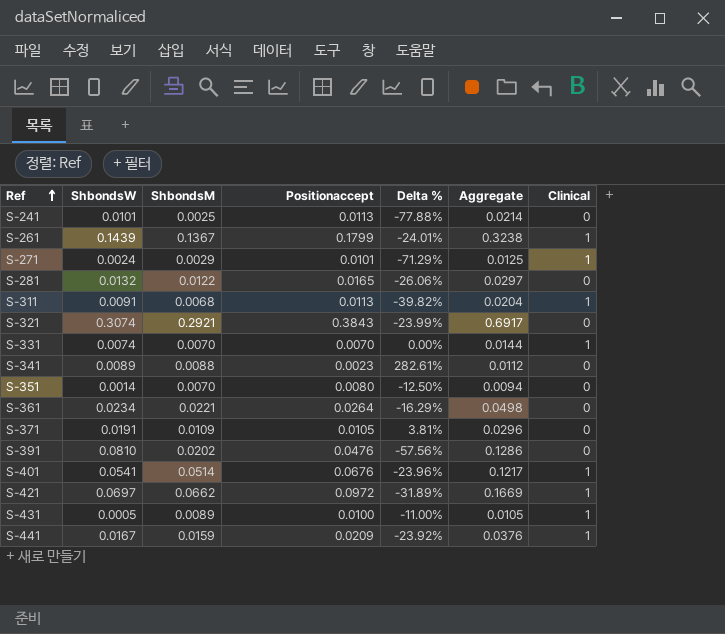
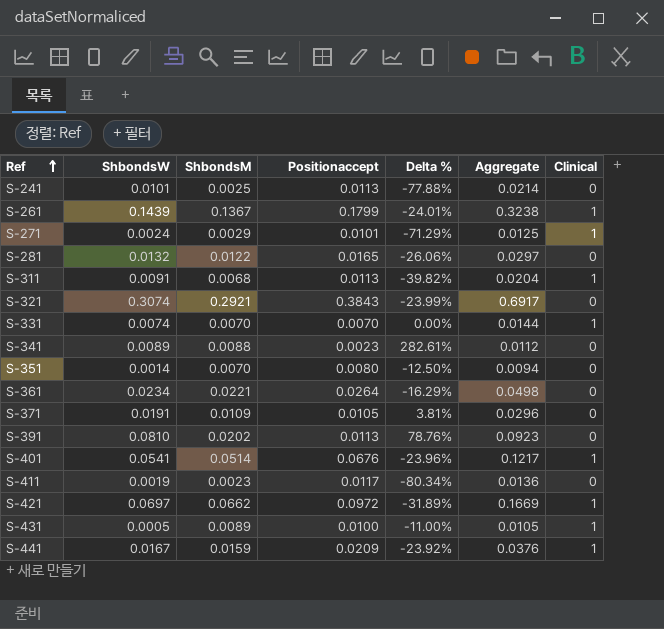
S-391 | Positionaccept: 0.0476 -> 0.0113
S-391 | Delta %: -57.56% -> 78.76%
S-391 | Aggregate: 0.1286 -> 0.0923
row S-411: none -> 0.0019 | 0.0023 | 0.0117 | -80.34% | 0.0136 | 0

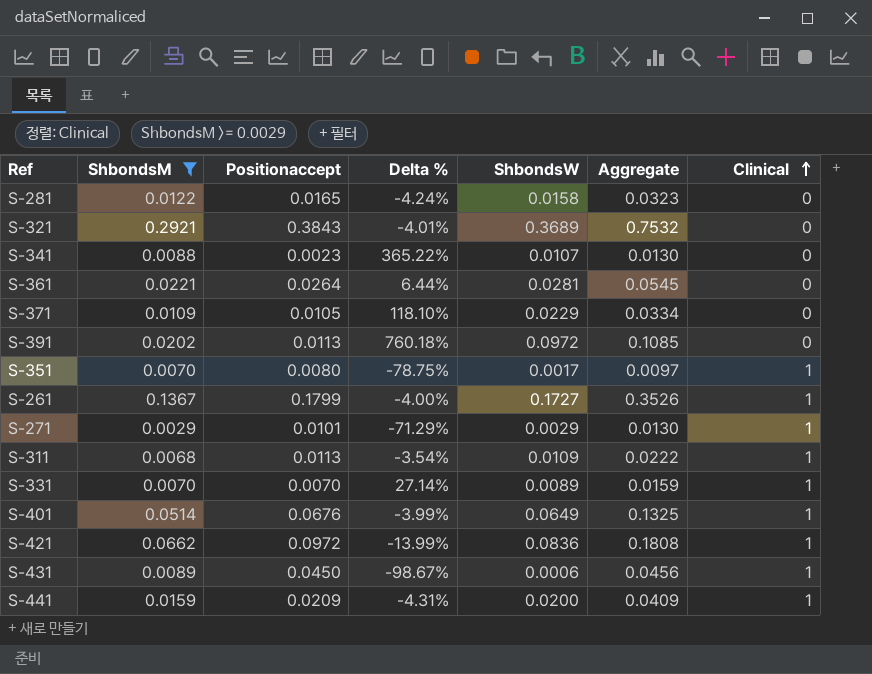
filter: none -> ShbondsM >= 0.0029
row order: Ref ascending -> Clinical ascending
column Delta % | formula: ([ShbondsM] - [Positionaccept]) / [Positionaccept] -> ([ShbondsW] - [Positionaccept]) / [Positionaccept]
column ShbondsW | position: 2 -> 5
S-281 | ShbondsW: 0.0132 -> 0.0158
S-281 | Aggregate: 0.0297 -> 0.0323
S-321 | ShbondsW: 0.3074 -> 0.3689
S-321 | Aggregate: 0.6917 -> 0.7532
S-341 | ShbondsW: 0.0089 -> 0.0107
S-341 | Aggregate: 0.0112 -> 0.0130
S-361 | ShbondsW: 0.0234 -> 0.0281
S-361 | Aggregate: 0.0498 -> 0.0545
S-371 | ShbondsW: 0.0191 -> 0.0229
S-371 | Aggregate: 0.0296 -> 0.0334
S-391 | ShbondsW: 0.0810 -> 0.0972
S-391 | Aggregate: 0.0923 -> 0.1085
S-351 | ShbondsW: 0.0014 -> 0.0017
S-351 | Aggregate: 0.0094 -> 0.0097
S-351 | Clinical: 0 -> 1
S-261 | ShbondsW: 0.1439 -> 0.1727
S-261 | Aggregate: 0.3238 -> 0.3526
S-271 | ShbondsW: 0.0024 -> 0.0029
S-271 | Aggregate: 0.0125 -> 0.0130
S-311 | ShbondsW: 0.0091 -> 0.0109
S-311 | Aggregate: 0.0204 -> 0.0222
S-331 | ShbondsW: 0.0074 -> 0.0089
S-331 | Aggregate: 0.0144 -> 0.0159
S-401 | ShbondsW: 0.0541 -> 0.0649
S-401 | Aggregate: 0.1217 -> 0.1325
S-421 | ShbondsW: 0.0697 -> 0.0836
S-421 | Aggregate: 0.1669 -> 0.1808
S-431 | Positionaccept: 0.0100 -> 0.0450
S-431 | ShbondsW: 0.0005 -> 0.0006
S-431 | Aggregate: 0.0105 -> 0.0456
S-441 | ShbondsW: 0.0167 -> 0.0200
S-441 | Aggregate: 0.0376 -> 0.0409

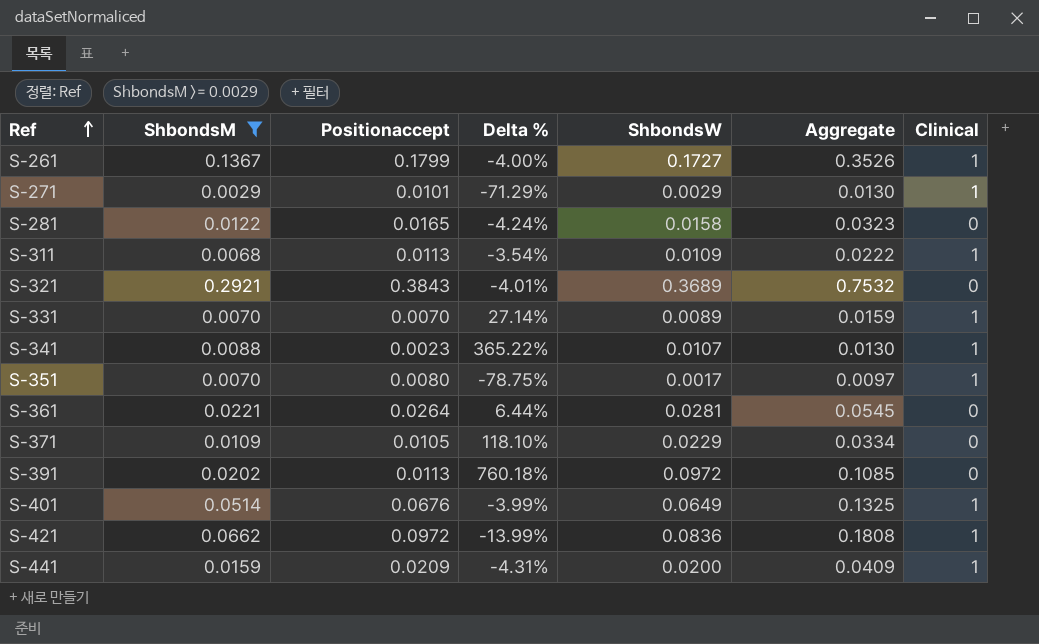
row order: Clinical ascending -> Ref ascending
row S-431: 0.0089 | 0.0450 | -98.67% | 0.0006 | 0.0456 | 1 -> none
S-341 | Clinical: 0 -> 1

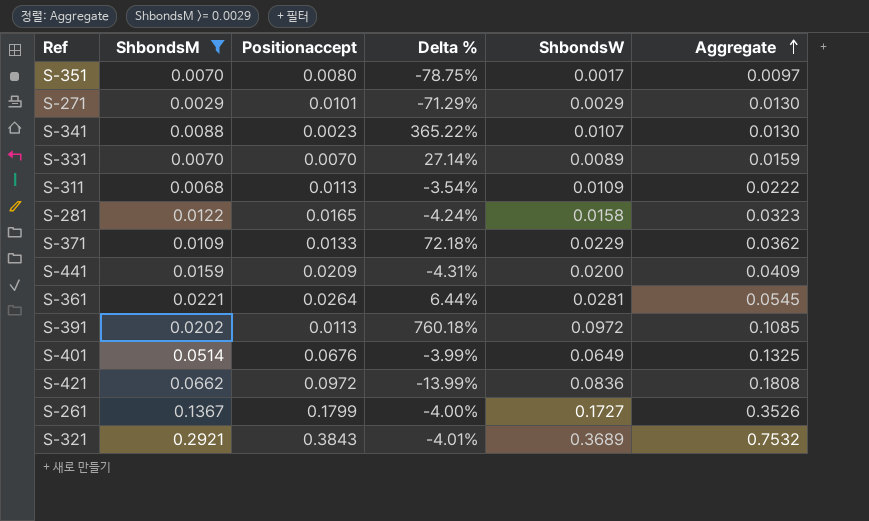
row order: Ref ascending -> Aggregate ascending
column Clinical | position: 7 -> none
S-371 | Positionaccept: 0.0105 -> 0.0133
S-371 | Delta %: 118.10% -> 72.18%
S-371 | Aggregate: 0.0334 -> 0.0362

